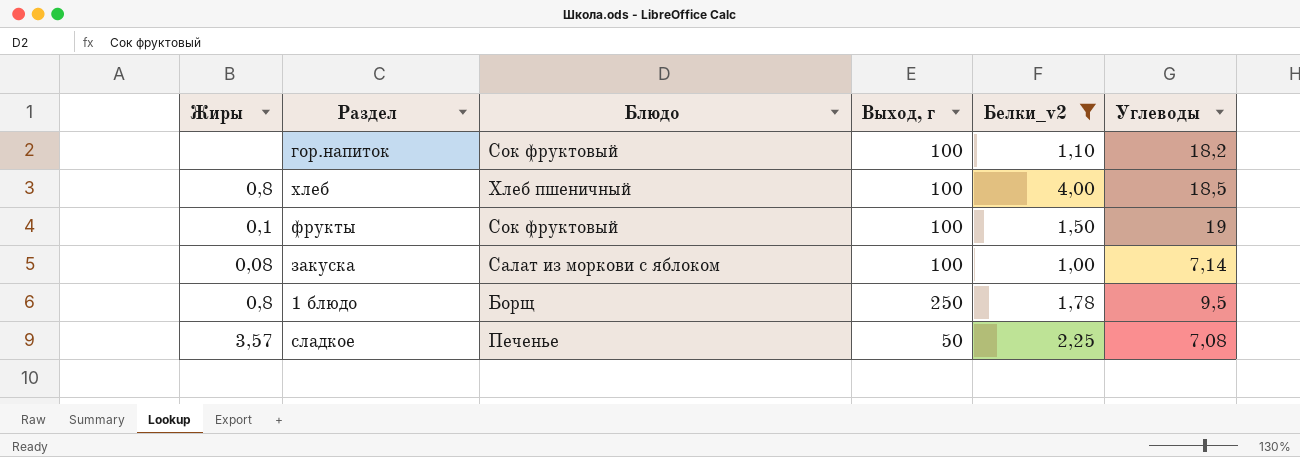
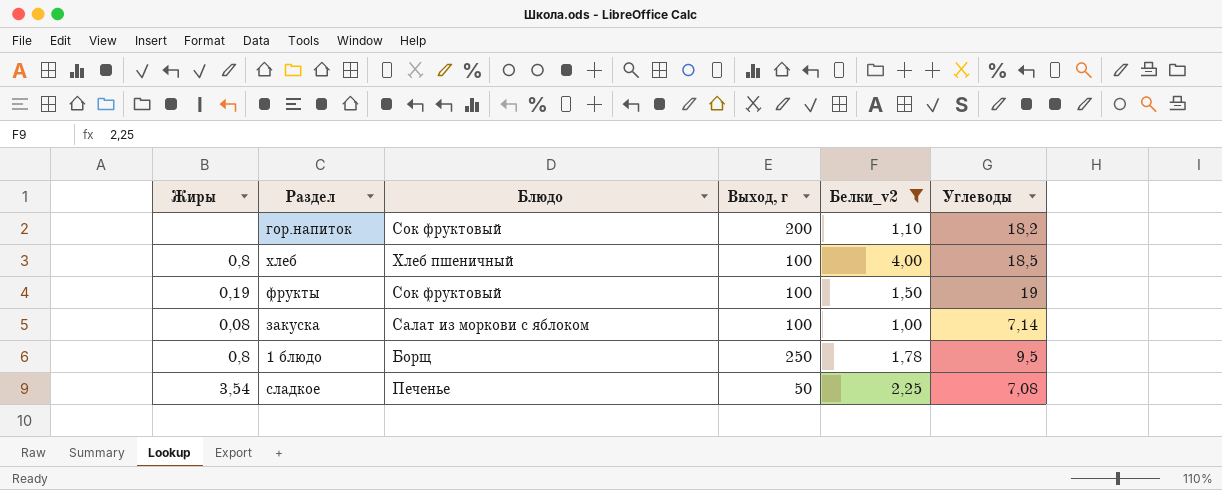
гор.напиток | Выход, г: 100 -> 200
фрукты | Жиры: 0,1 -> 0,19
сладкое | Жиры: 3,57 -> 3,54

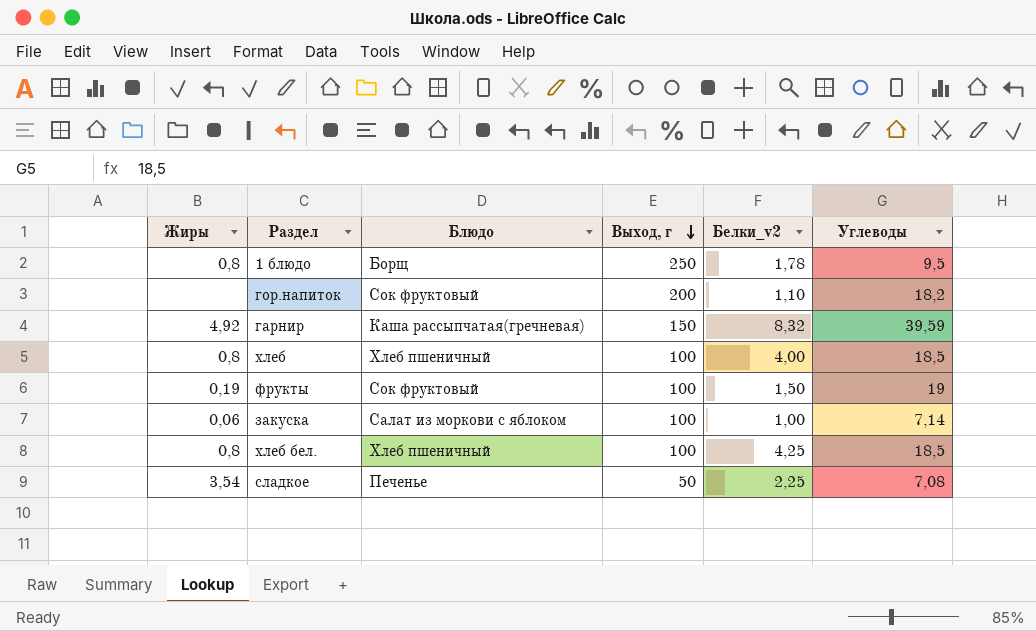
filter: Белки_v2 <= 4,00 -> none
row order: none -> Выход, г descending
закуска | Жиры: 0,08 -> 0,06

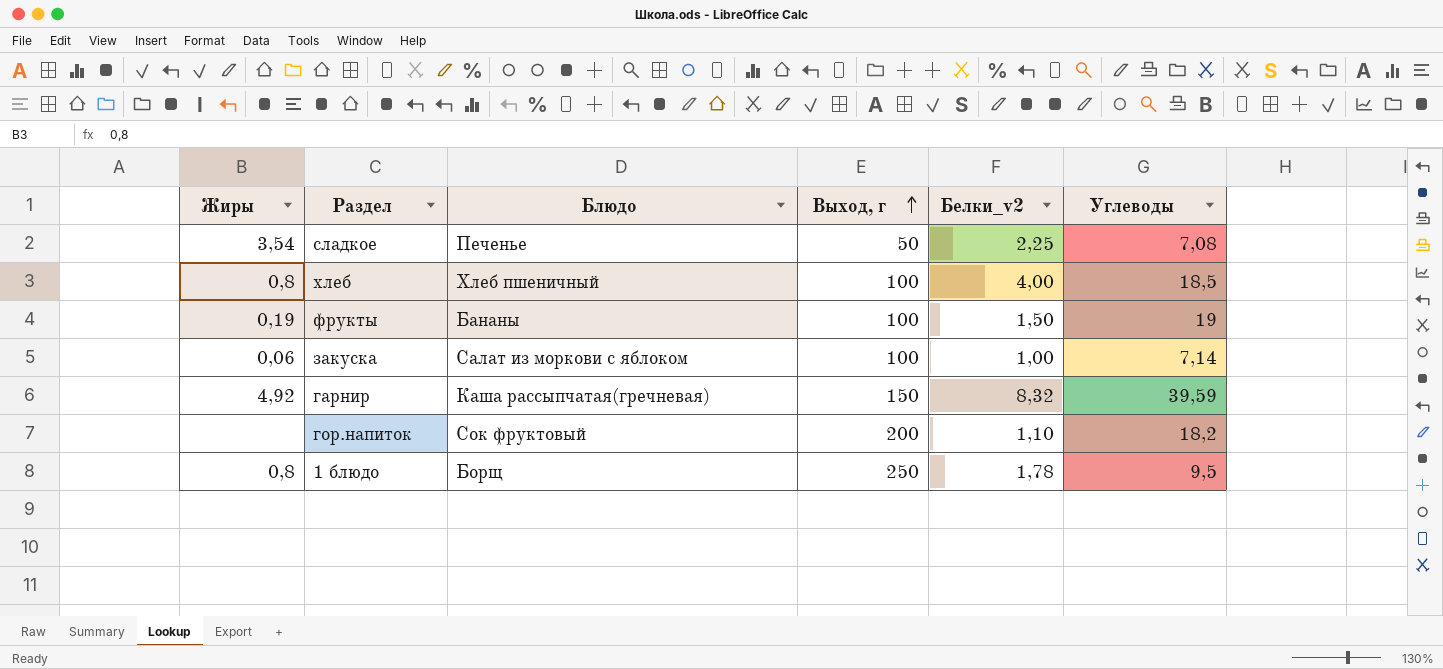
row order: Выход, г descending -> Выход, г ascending
row хлеб бел.: 0,8 | Хлеб пшеничный | 100 | 4,25 | 18,5 -> none
фрукты | Блюдо: Сок фруктовый -> Бананы

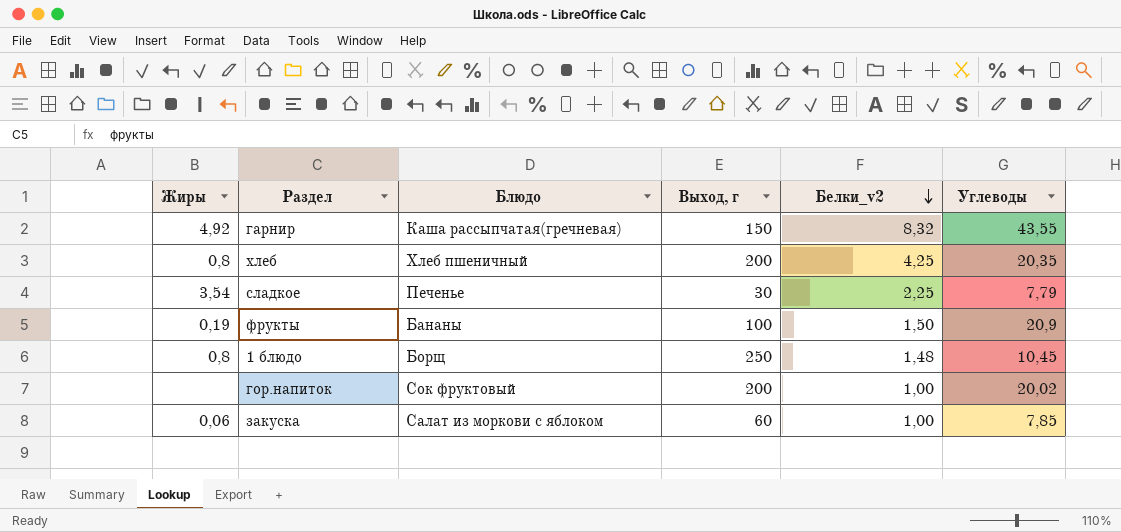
row order: Выход, г ascending -> Белки_v2 descending
гарнир | Углеводы: 39,59 -> 43,55
хлеб | Выход, г: 100 -> 200
хлеб | Белки_v2: 4,00 -> 4,25
хлеб | Углеводы: 18,5 -> 20,35
сладкое | Выход, г: 50 -> 30
сладкое | Углеводы: 7,08 -> 7,79
фрукты | Углеводы: 19 -> 20,9
1 блюдо | Белки_v2: 1,78 -> 1,48
1 блюдо | Углеводы: 9,5 -> 10,45
гор.напиток | Белки_v2: 1,10 -> 1,00
гор.напиток | Углеводы: 18,2 -> 20,02
закуска | Выход, г: 100 -> 60
закуска | Углеводы: 7,14 -> 7,85

